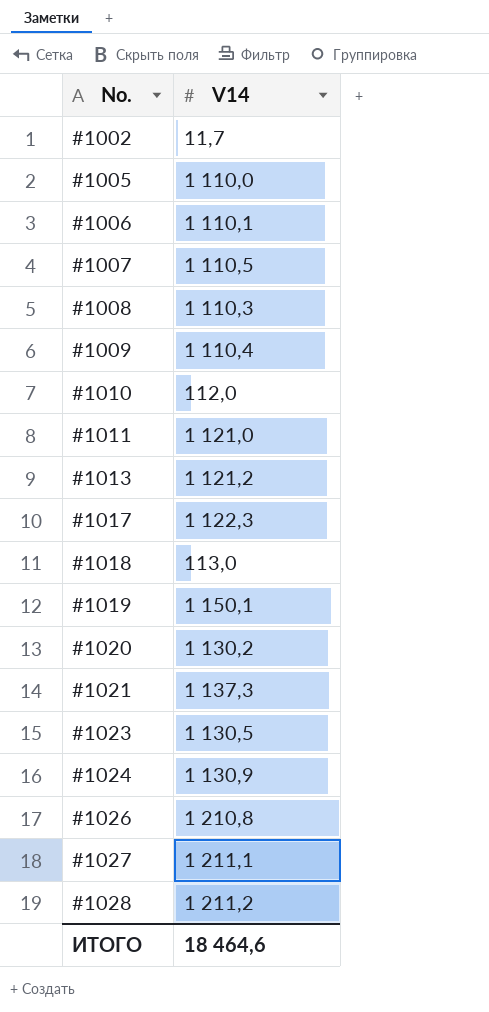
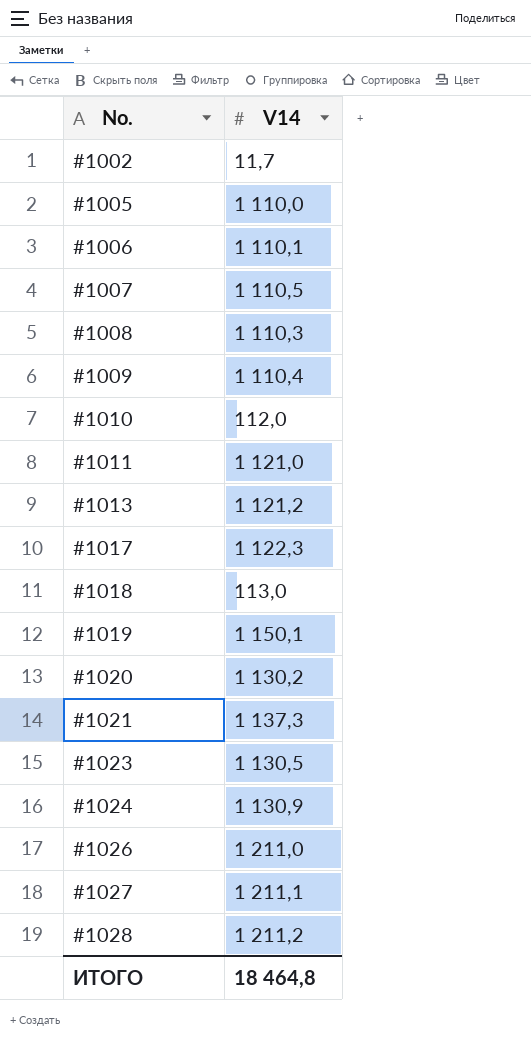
#1026 | V14: 1 210,8 -> 1 211,0
ИТОГО | V14: 18 464,6 -> 18 464,8

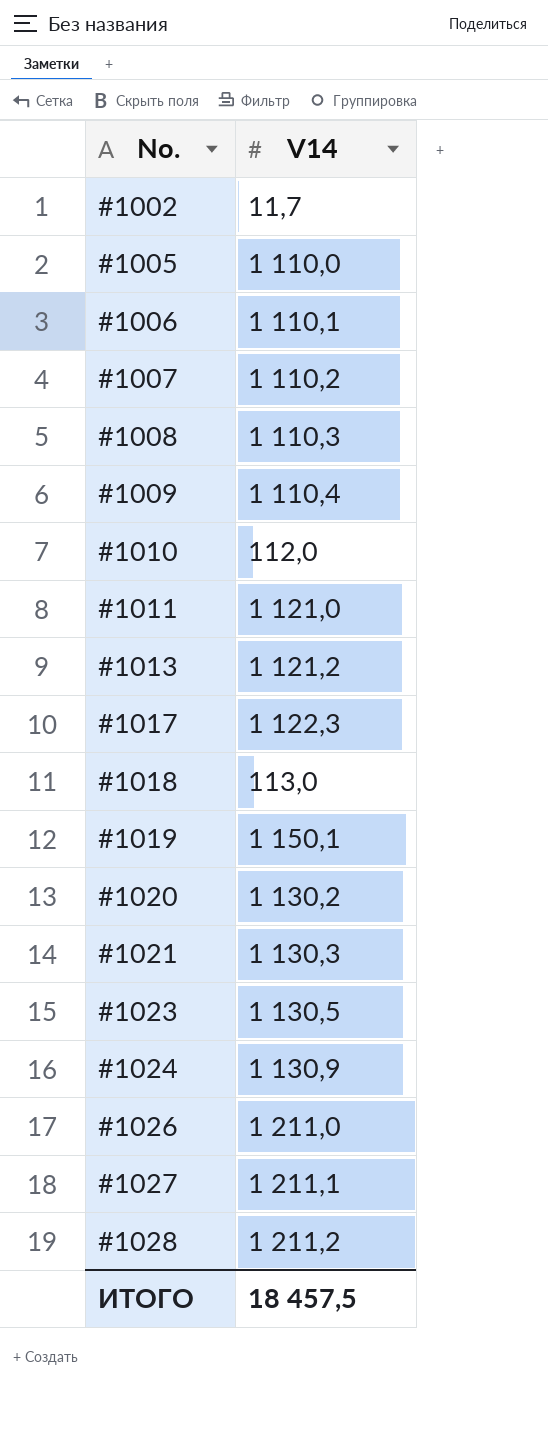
#1007 | V14: 1 110,5 -> 1 110,2
#1021 | V14: 1 137,3 -> 1 130,3
ИТОГО | V14: 18 464,8 -> 18 457,5

